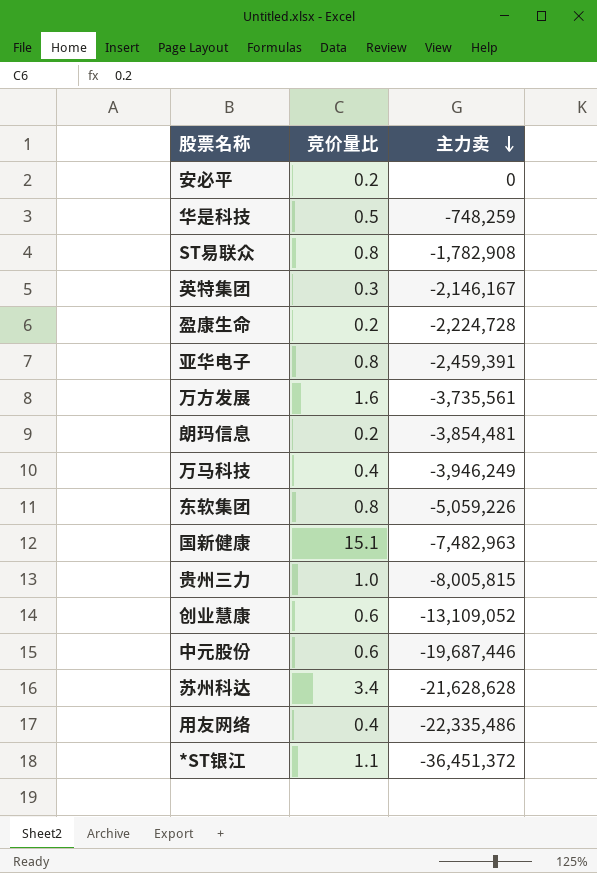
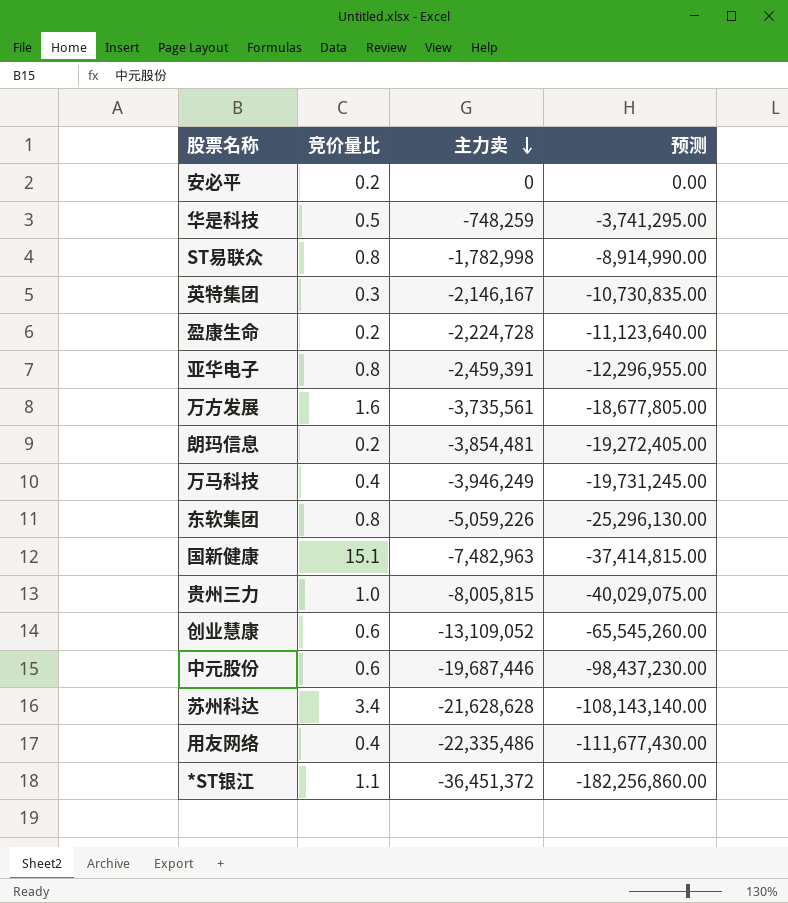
column 预测 | formula: none -> [主力卖] * 5
ST易联众 | 主力卖: -1,782,908 -> -1,782,998

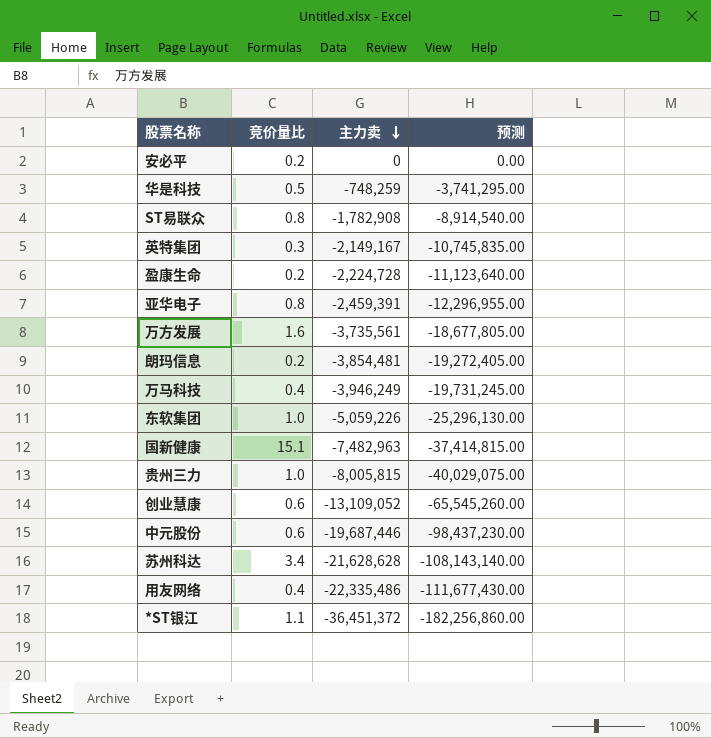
ST易联众 | 主力卖: -1,782,998 -> -1,782,908
ST易联众 | 预测: -8,914,990.00 -> -8,914,540.00
英特集团 | 主力卖: -2,146,167 -> -2,149,167
英特集团 | 预测: -10,730,835.00 -> -10,745,835.00
东软集团 | 竞价量比: 0.8 -> 1.0

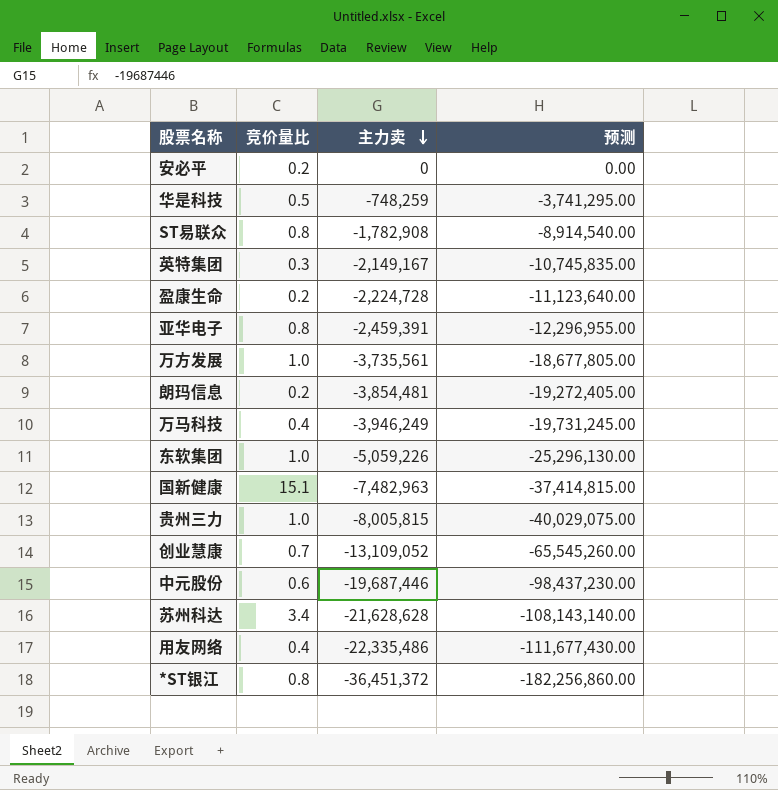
万方发展 | 竞价量比: 1.6 -> 1.0
创业慧康 | 竞价量比: 0.6 -> 0.7
*ST银江 | 竞价量比: 1.1 -> 0.8

